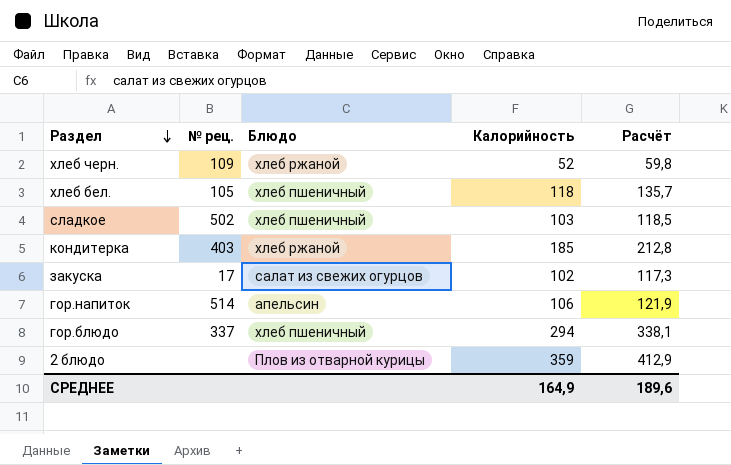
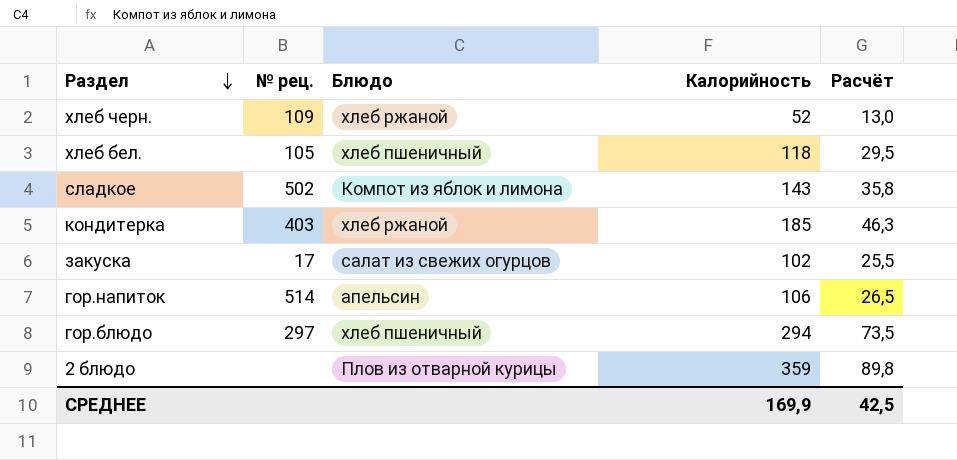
column Расчёт | formula: [Калорийность] * 1,15 -> [Калорийность] * 0,25
сладкое | Блюдо: хлеб пшеничный -> Компот из яблок и лимона
сладкое | Калорийность: 103 -> 143
гор.блюдо | № рец.: 337 -> 297
СРЕДНЕЕ | Калорийность: 164,9 -> 169,9
СРЕДНЕЕ | Расчёт: 189,6 -> 42,5

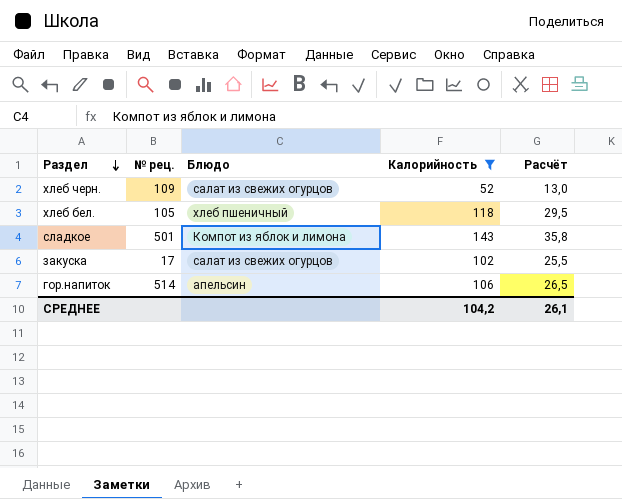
filter: none -> Калорийность <= 143
хлеб черн. | Блюдо: хлеб ржаной -> салат из свежих огурцов
сладкое | № рец.: 502 -> 501
СРЕДНЕЕ | Калорийность: 169,9 -> 104,2
СРЕДНЕЕ | Расчёт: 42,5 -> 26,1

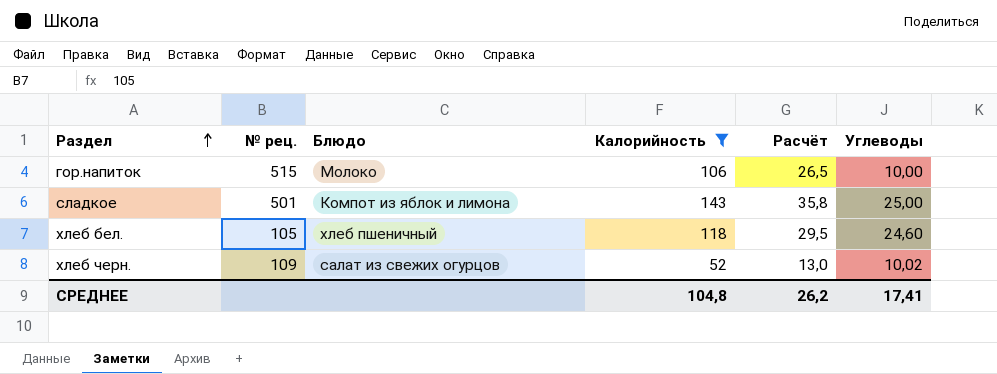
row order: Раздел descending -> Раздел ascending
column Углеводы | position: none -> 6
row закуска: 17 | салат из свежих огурцов | 102 | 25,5 -> none
гор.напиток | № рец.: 514 -> 515
гор.напиток | Блюдо: апельсин -> Молоко
СРЕДНЕЕ | Калорийность: 104,2 -> 104,8
СРЕДНЕЕ | Расчёт: 26,1 -> 26,2

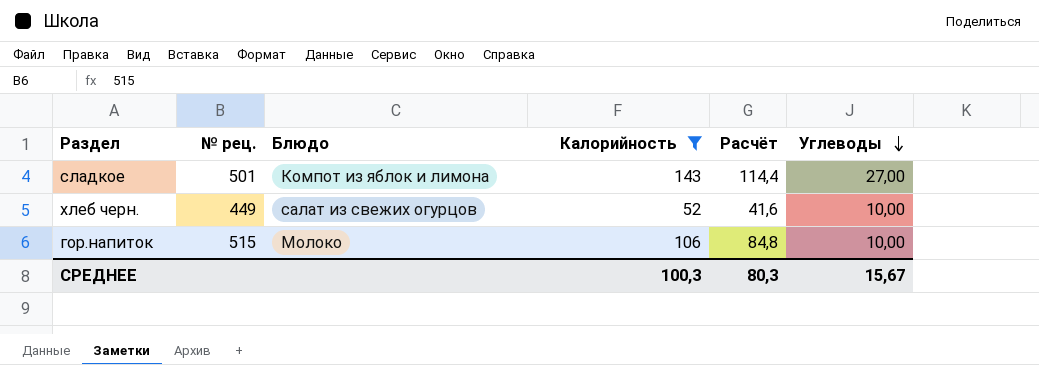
row order: Раздел ascending -> Углеводы descending
column Расчёт | formula: [Калорийность] * 0,25 -> [Калорийность] * 0,8
row хлеб бел.: 105 | хлеб пшеничный | 118 | 29,5 | 24,60 -> none
сладкое | Углеводы: 25,00 -> 27,00
хлеб черн. | № рец.: 109 -> 449
хлеб черн. | Углеводы: 10,02 -> 10,00
СРЕДНЕЕ | Калорийность: 104,8 -> 100,3
СРЕДНЕЕ | Расчёт: 26,2 -> 80,3
СРЕДНЕЕ | Углеводы: 17,41 -> 15,67

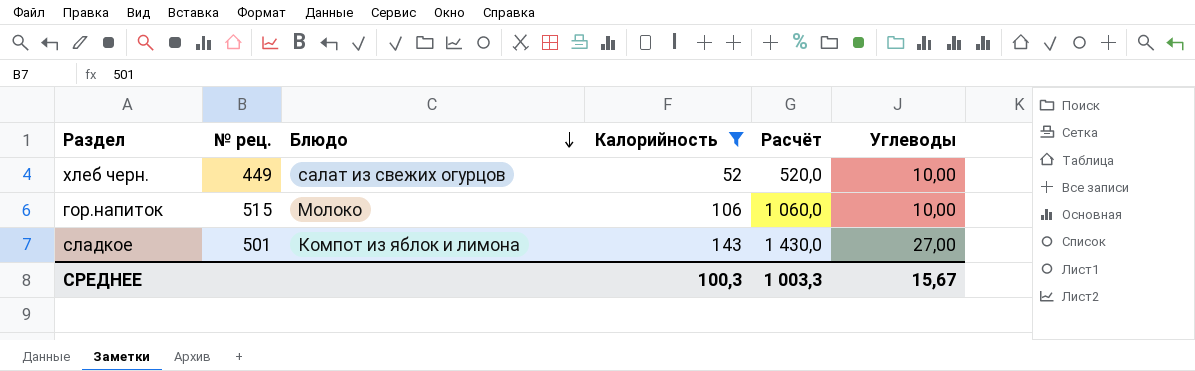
row order: Углеводы descending -> Блюдо descending
column Расчёт | formula: [Калорийность] * 0,8 -> [Калорийность] * 10
СРЕДНЕЕ | Расчёт: 80,3 -> 1 003,3

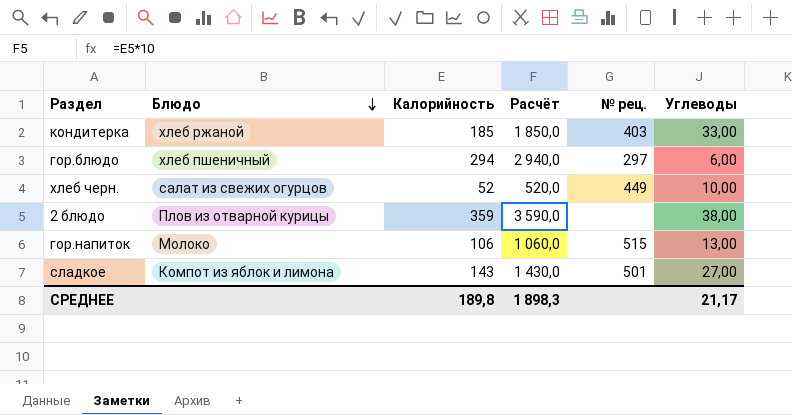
filter: Калорийность <= 143 -> none
column № рец. | position: 2 -> 5
гор.напиток | Углеводы: 10,00 -> 13,00
СРЕДНЕЕ | Калорийность: 100,3 -> 189,8
СРЕДНЕЕ | Расчёт: 1 003,3 -> 1 898,3
СРЕДНЕЕ | Углеводы: 15,67 -> 21,17

